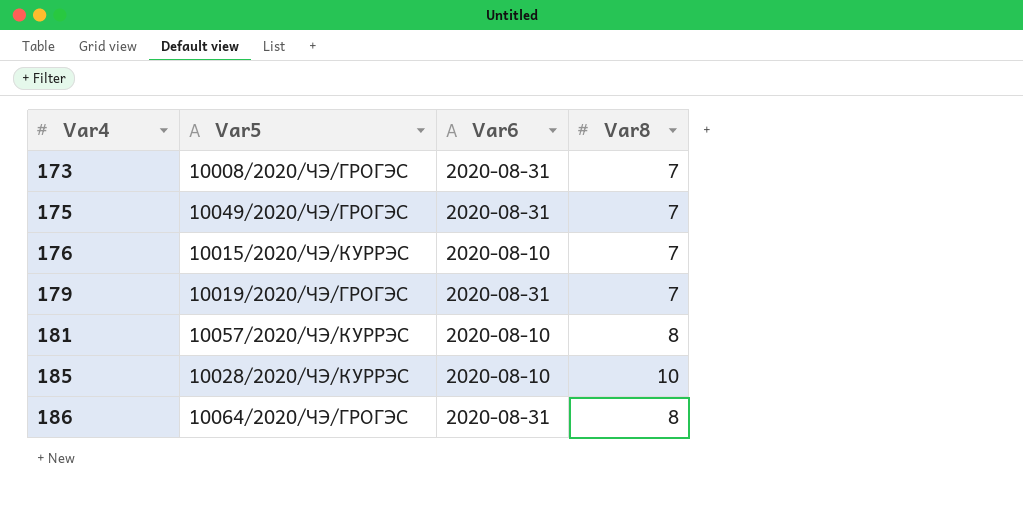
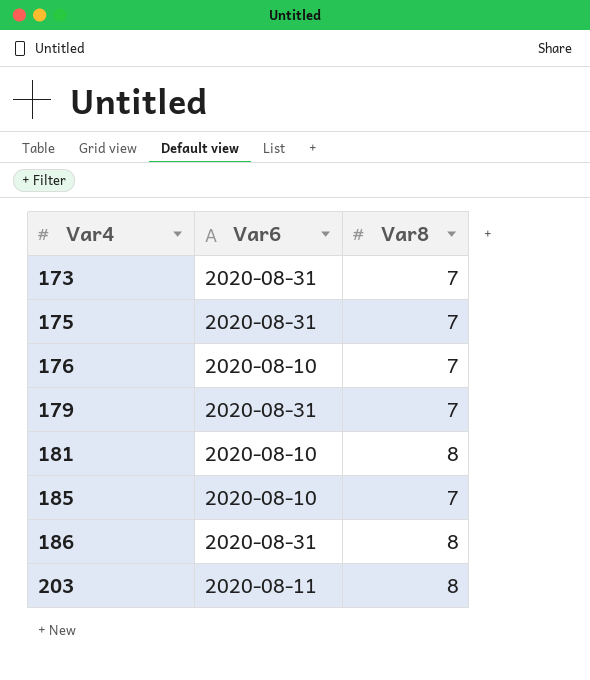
column Var5 | position: 2 -> none
185 | Var8: 10 -> 7
row 203: none -> 2020-08-11 | 8

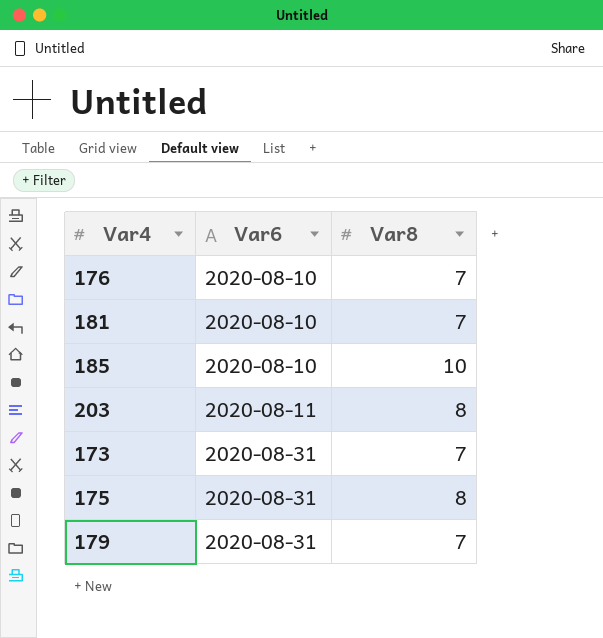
row order: Var4 ascending -> Var6 ascending
row 186: 2020-08-31 | 8 -> none
181 | Var8: 8 -> 7
185 | Var8: 7 -> 10
175 | Var8: 7 -> 8

